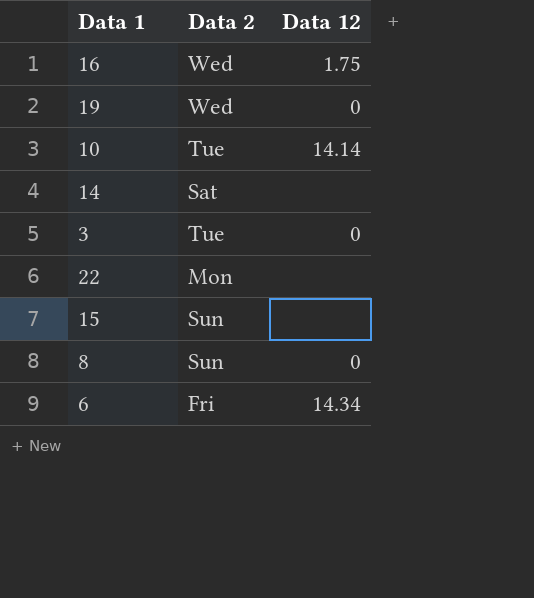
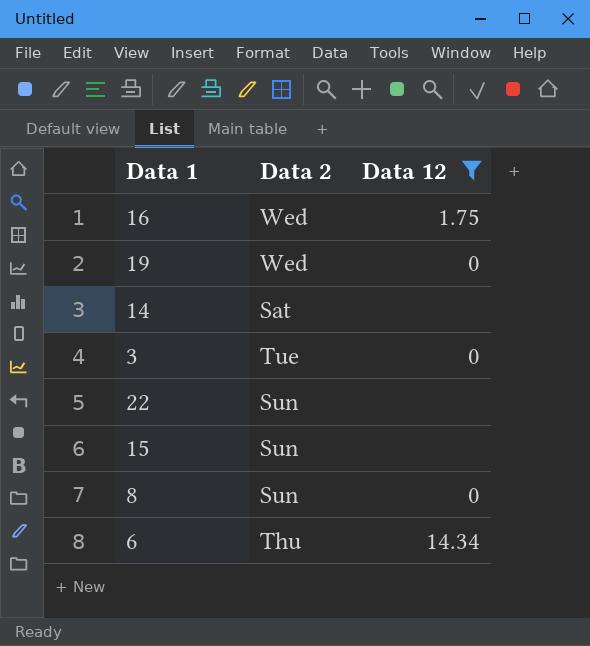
filter: none -> Data 12 != 14.14
22 | Data 2: Mon -> Sun
6 | Data 2: Fri -> Thu

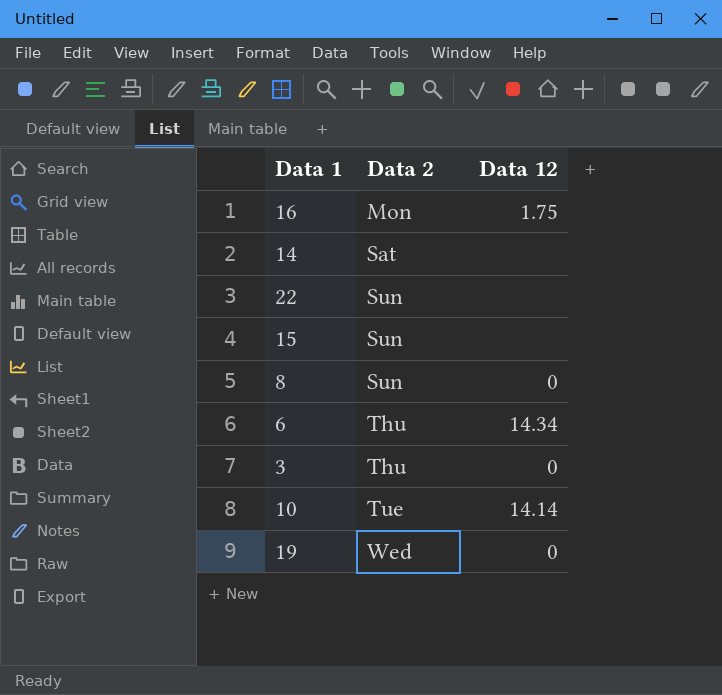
filter: Data 12 != 14.14 -> none
row order: none -> Data 2 ascending
16 | Data 2: Wed -> Mon
3 | Data 2: Tue -> Thu

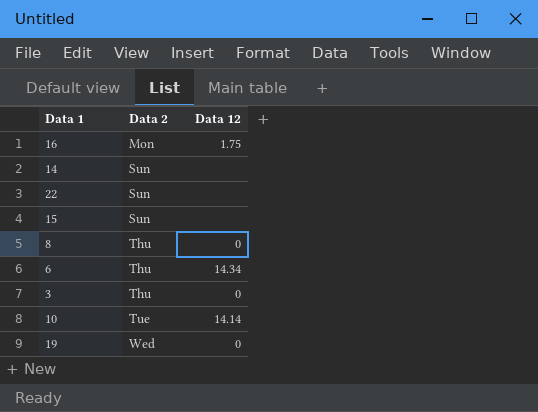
14 | Data 2: Sat -> Sun
8 | Data 2: Sun -> Thu

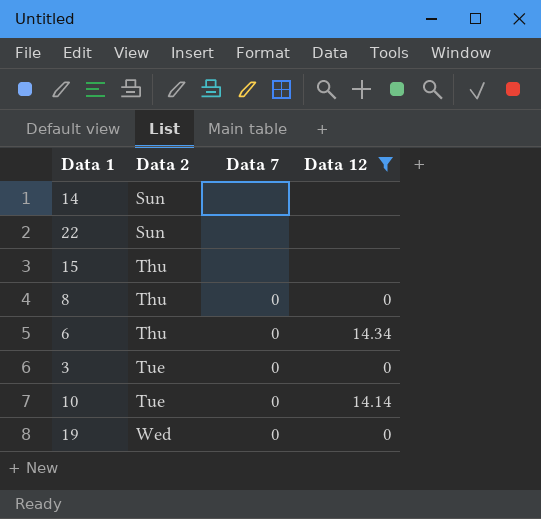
filter: none -> Data 12 != 1.75
column Data 7 | position: none -> 3
15 | Data 2: Sun -> Thu
3 | Data 2: Thu -> Tue

